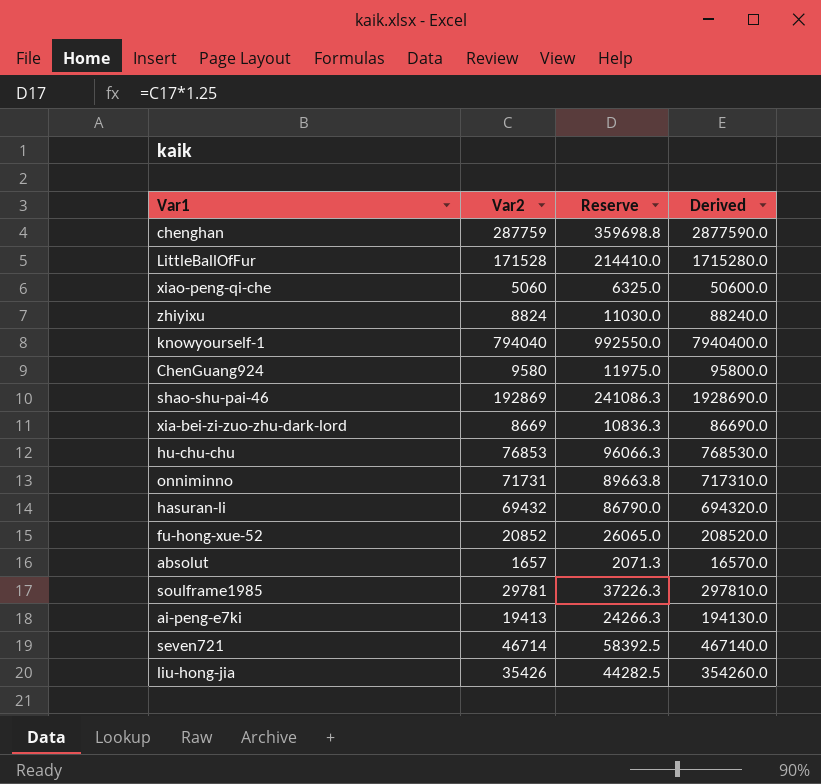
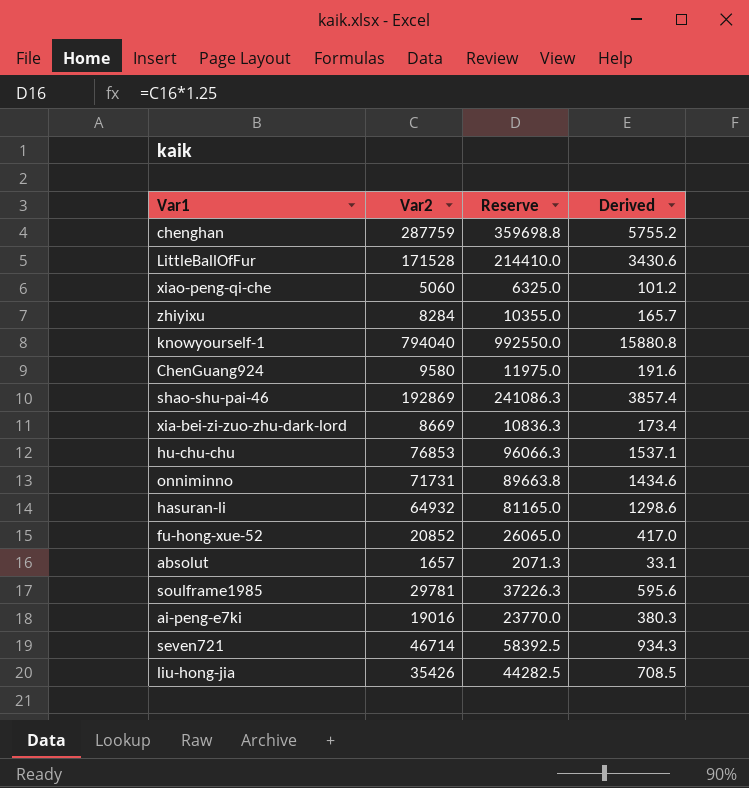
column Derived | formula: [Var2] * 10 -> [Var2] * 0.02
zhiyixu | Var2: 8824 -> 8284
zhiyixu | Reserve: 11030.0 -> 10355.0
hasuran-li | Var2: 69432 -> 64932
hasuran-li | Reserve: 86790.0 -> 81165.0
ai-peng-e7ki | Var2: 19413 -> 19016
ai-peng-e7ki | Reserve: 24266.3 -> 23770.0

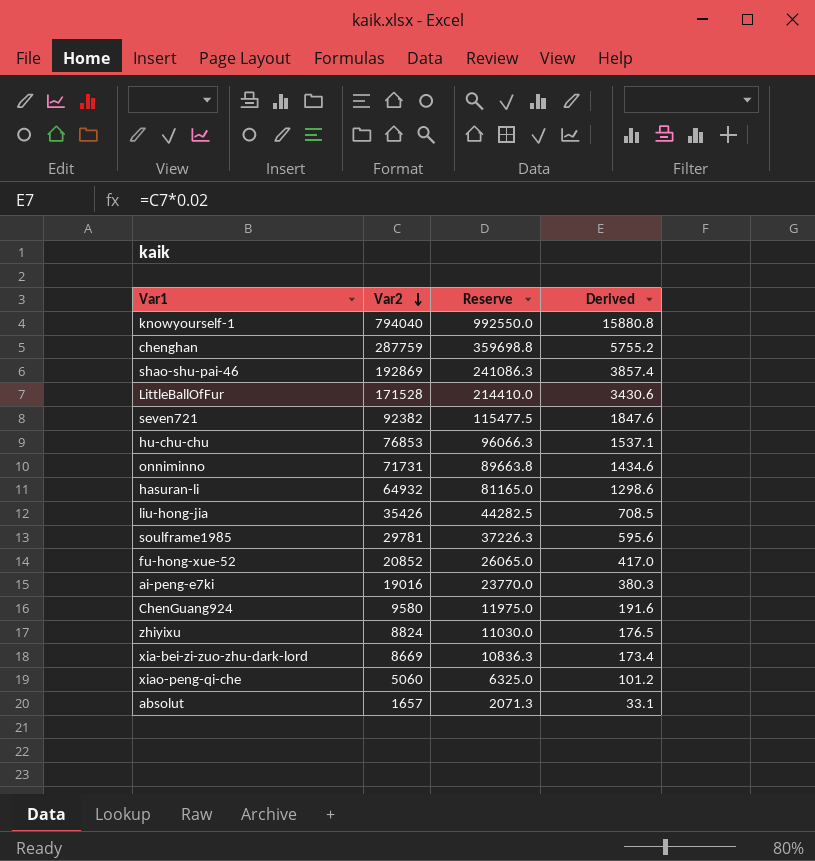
row order: none -> Var2 descending
seven721 | Var2: 46714 -> 92382
seven721 | Reserve: 58392.5 -> 115477.5
seven721 | Derived: 934.3 -> 1847.6
zhiyixu | Var2: 8284 -> 8824
zhiyixu | Reserve: 10355.0 -> 11030.0
zhiyixu | Derived: 165.7 -> 176.5

